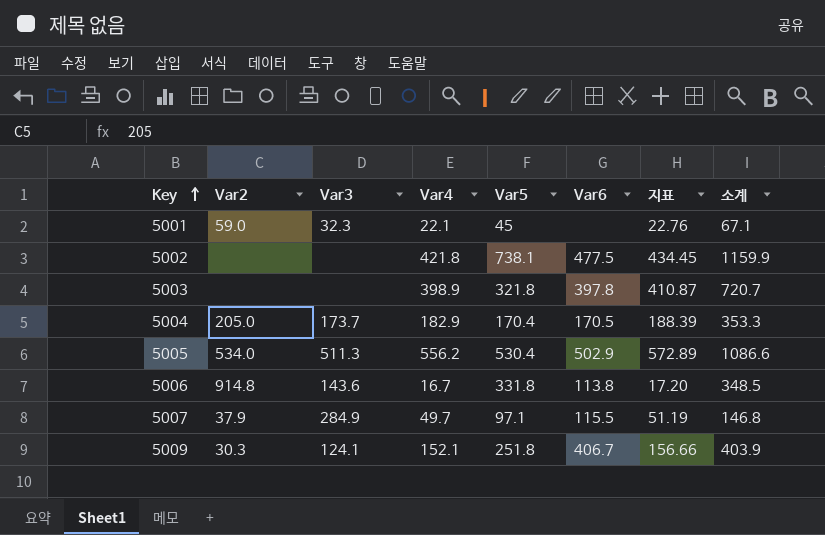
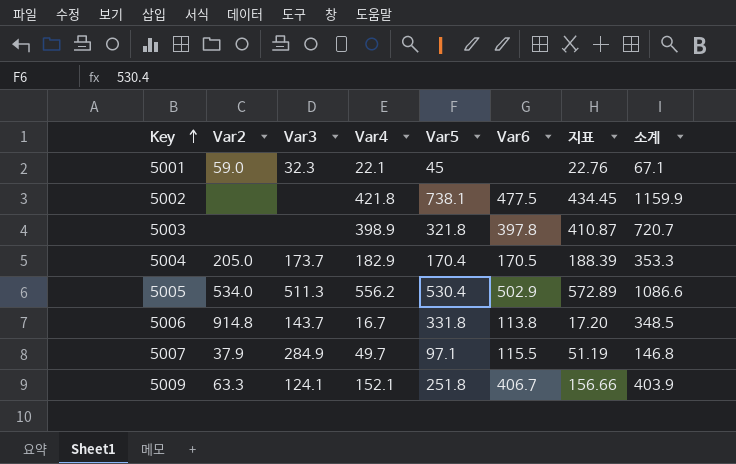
5006 | Var3: 143.6 -> 143.7
5009 | Var2: 30.3 -> 63.3

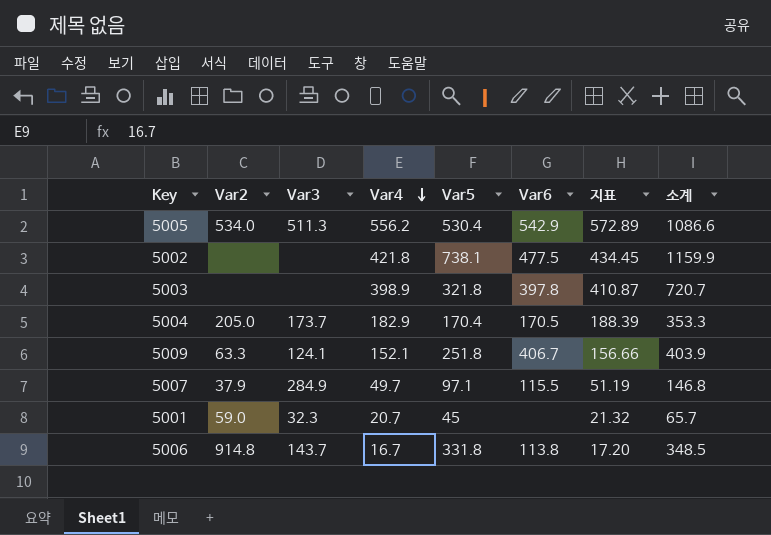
row order: Key ascending -> Var4 descending
5005 | Var6: 502.9 -> 542.9
5001 | Var4: 22.1 -> 20.7
5001 | 지표: 22.76 -> 21.32
5001 | 소계: 67.1 -> 65.7

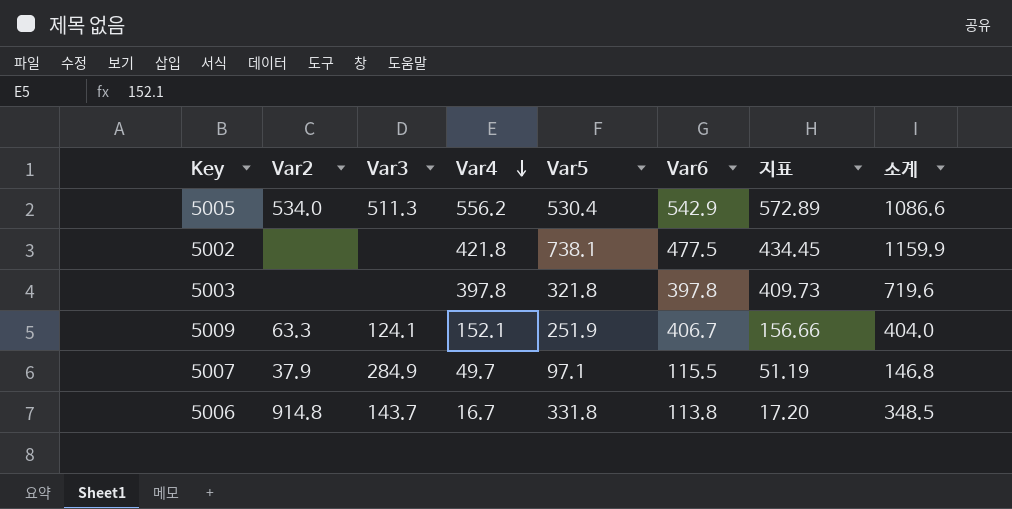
row 5004: 205.0 | 173.7 | 182.9 | 170.4 | 170.5 | 188.39 | 353.3 -> none
row 5001: 59.0 | 32.3 | 20.7 | 45 | none | 21.32 | 65.7 -> none
5003 | Var4: 398.9 -> 397.8
5003 | 지표: 410.87 -> 409.73
5003 | 소계: 720.7 -> 719.6
5009 | Var5: 251.8 -> 251.9
5009 | 소계: 403.9 -> 404.0

